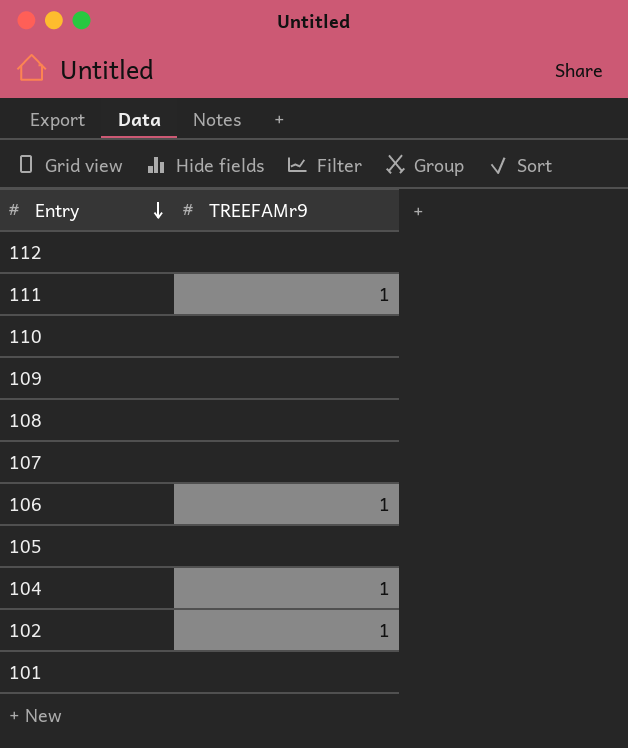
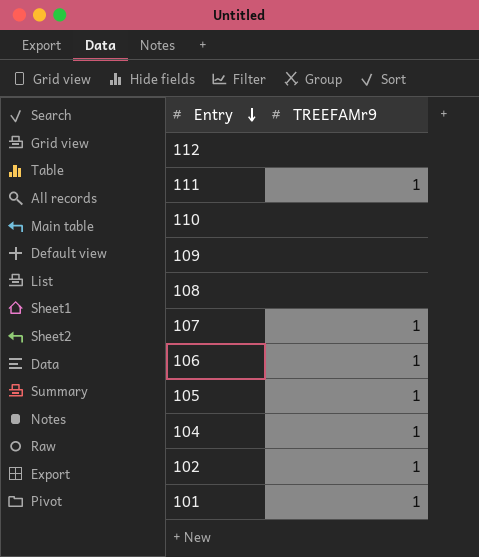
107 | TREEFAMr9: none -> 1
105 | TREEFAMr9: none -> 1
101 | TREEFAMr9: none -> 1

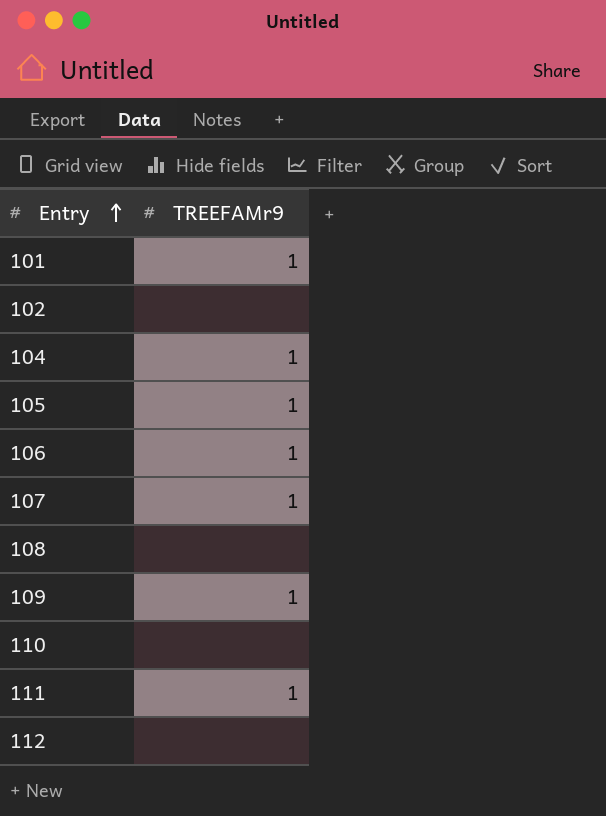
row order: Entry descending -> Entry ascending
102 | TREEFAMr9: 1 -> none
109 | TREEFAMr9: none -> 1

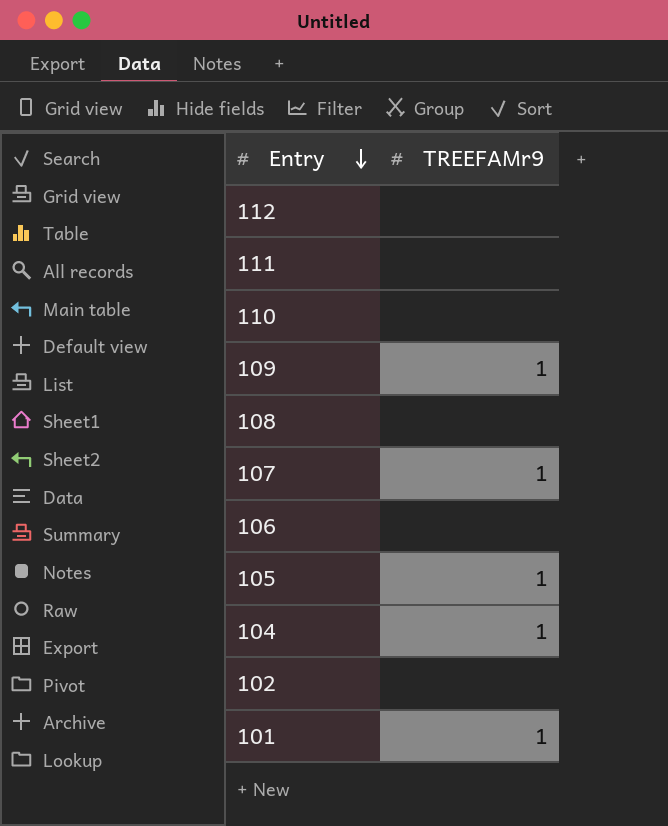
row order: Entry ascending -> Entry descending
111 | TREEFAMr9: 1 -> none
106 | TREEFAMr9: 1 -> none

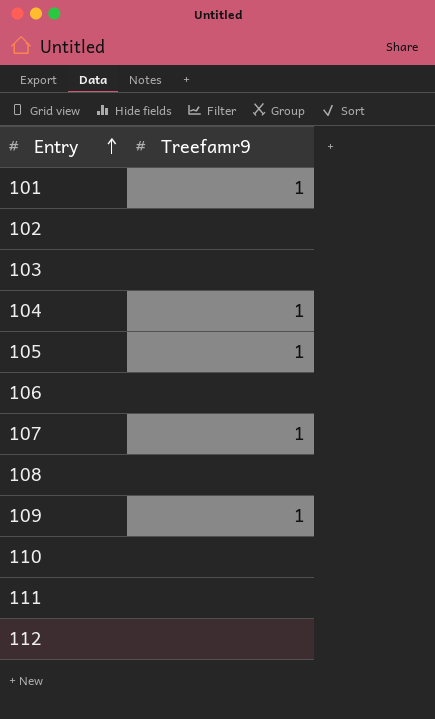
row order: Entry descending -> Entry ascending
column name: TREEFAMr9 -> Treefamr9
row 103: none -> none

